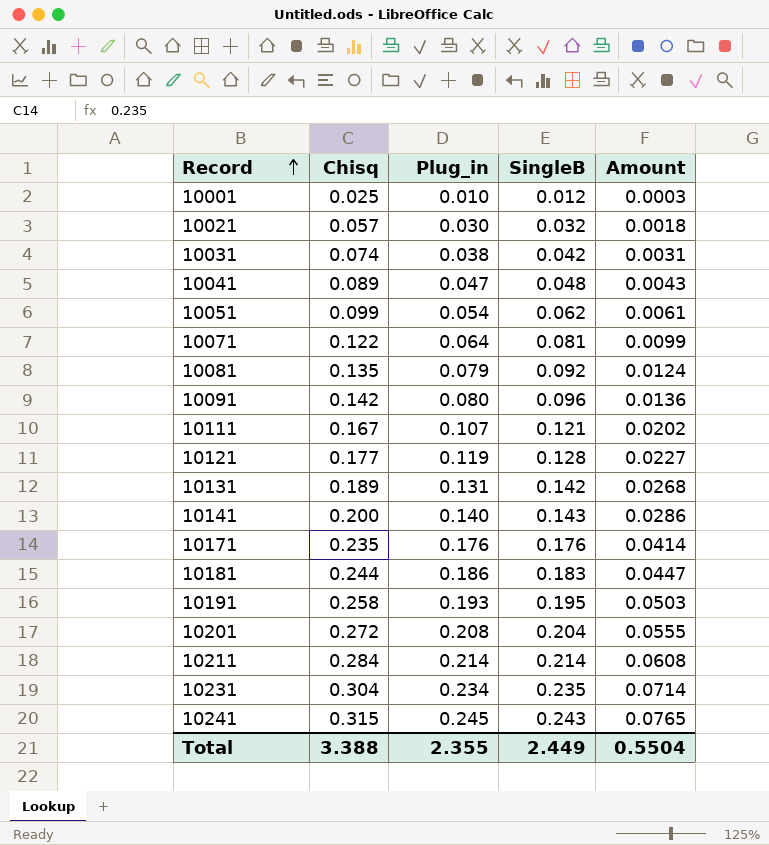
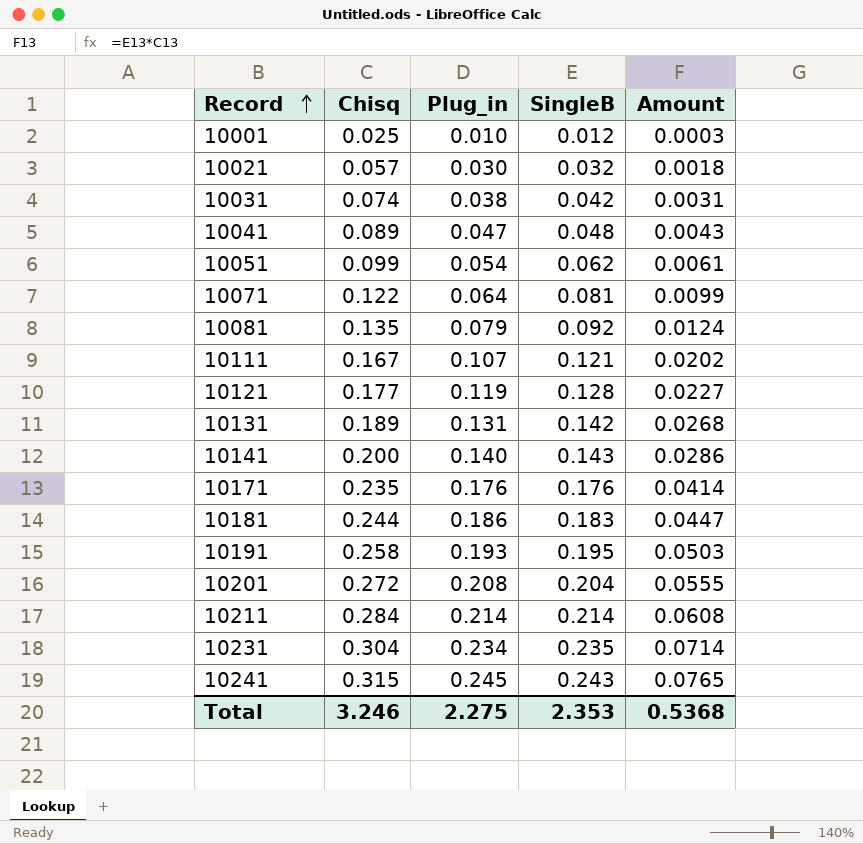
row 10091: 0.142 | 0.080 | 0.096 | 0.0136 -> none
Total | Chisq: 3.388 -> 3.246
Total | Plug_in: 2.355 -> 2.275
Total | SingleB: 2.449 -> 2.353
Total | Amount: 0.5504 -> 0.5368

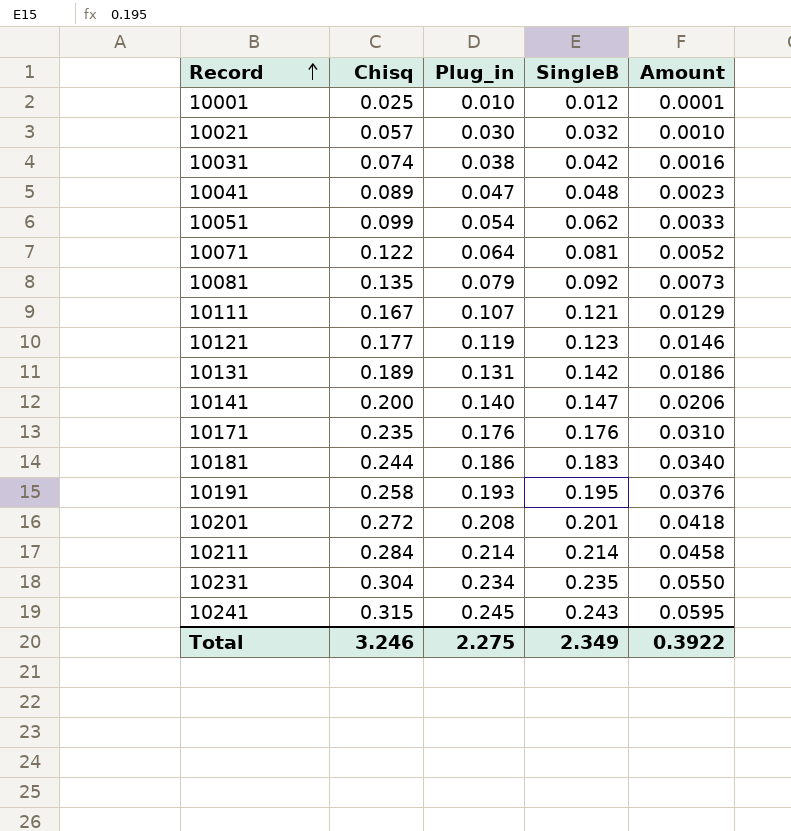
column Amount | formula: [Chisq] * [SingleB] -> [Plug_in] * [SingleB]
10121 | SingleB: 0.128 -> 0.123
10141 | SingleB: 0.143 -> 0.147
10201 | SingleB: 0.204 -> 0.201
Total | SingleB: 2.353 -> 2.349
Total | Amount: 0.5368 -> 0.3922

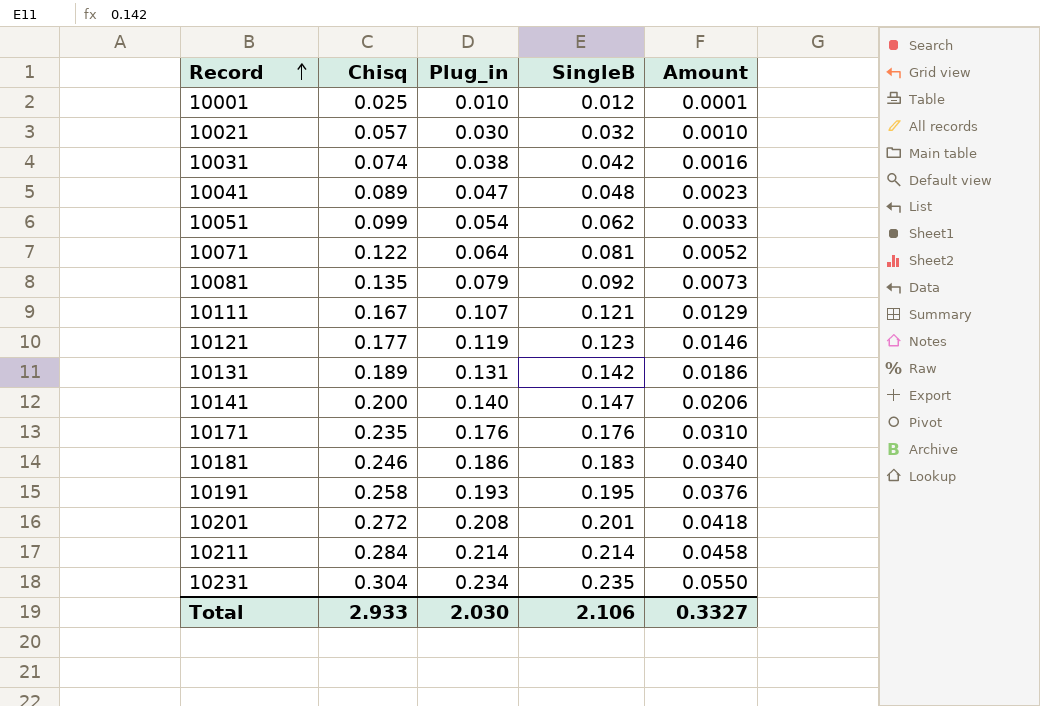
row 10241: 0.315 | 0.245 | 0.243 | 0.0595 -> none
10181 | Chisq: 0.244 -> 0.246
Total | Chisq: 3.246 -> 2.933
Total | Plug_in: 2.275 -> 2.030
Total | SingleB: 2.349 -> 2.106
Total | Amount: 0.3922 -> 0.3327

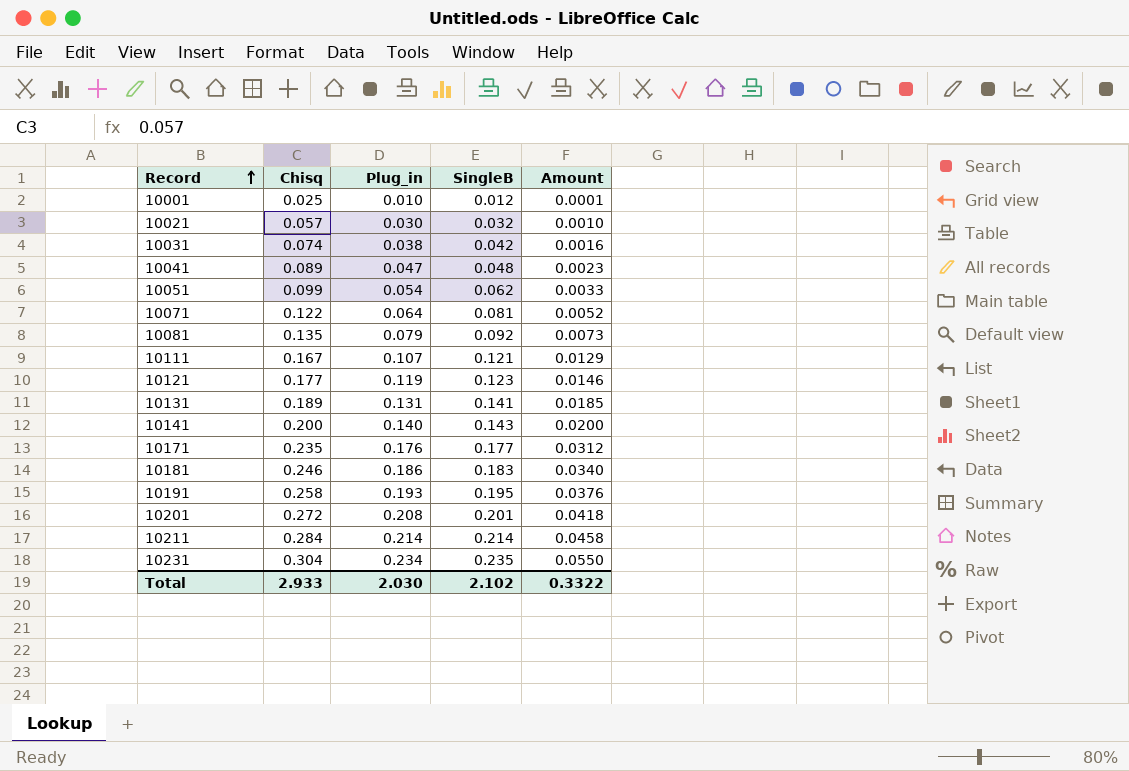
10131 | SingleB: 0.142 -> 0.141
10131 | Amount: 0.0186 -> 0.0185
10141 | SingleB: 0.147 -> 0.143
10141 | Amount: 0.0206 -> 0.0200
10171 | SingleB: 0.176 -> 0.177
10171 | Amount: 0.0310 -> 0.0312
Total | SingleB: 2.106 -> 2.102
Total | Amount: 0.3327 -> 0.3322

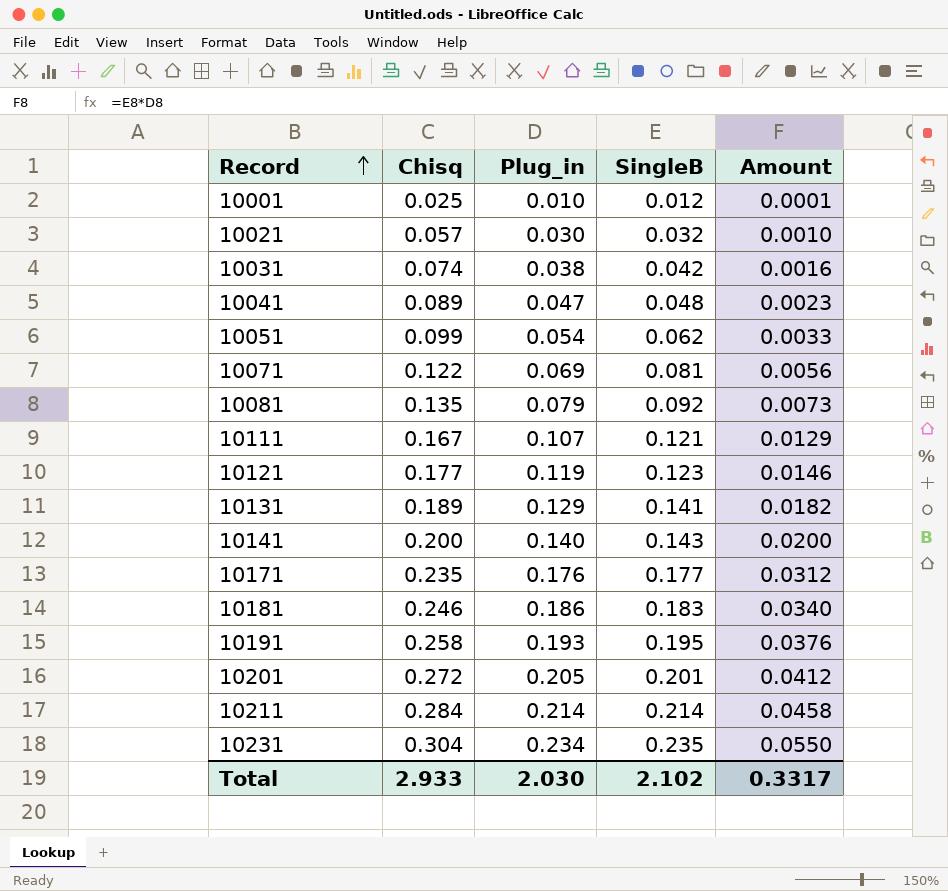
10071 | Plug_in: 0.064 -> 0.069
10071 | Amount: 0.0052 -> 0.0056
10131 | Plug_in: 0.131 -> 0.129
10131 | Amount: 0.0185 -> 0.0182
10201 | Plug_in: 0.208 -> 0.205
10201 | Amount: 0.0418 -> 0.0412
Total | Amount: 0.3322 -> 0.3317

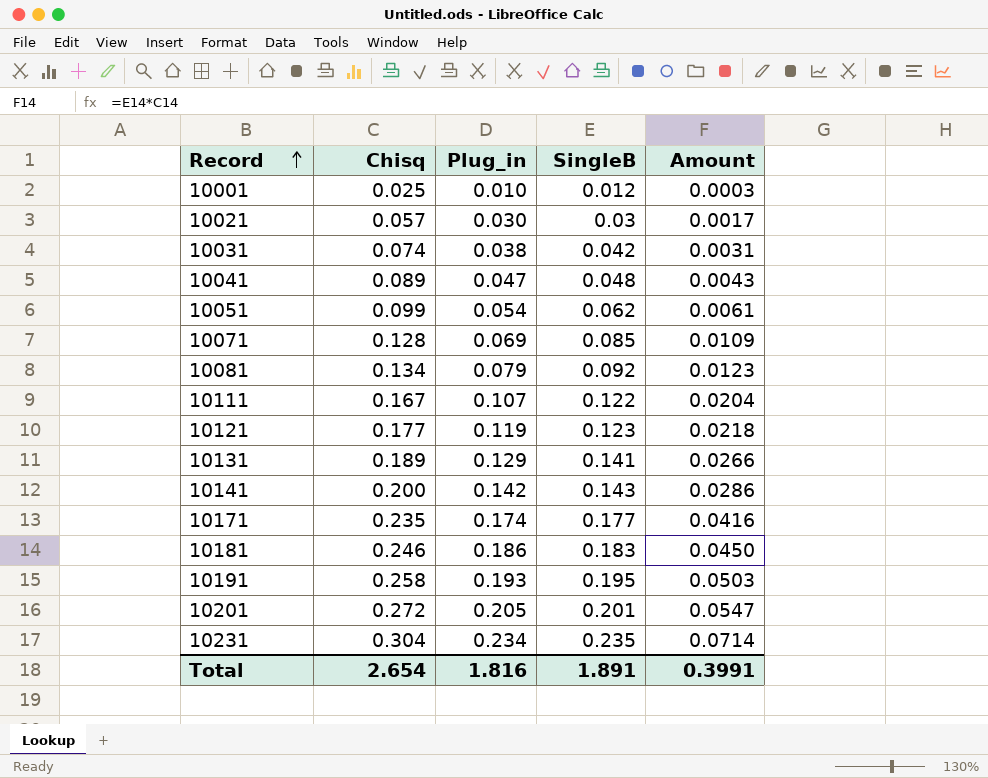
column Amount | formula: [Plug_in] * [SingleB] -> [Chisq] * [SingleB]
row 10211: 0.284 | 0.214 | 0.214 | 0.0458 -> none
10021 | SingleB: 0.032 -> 0.03
10071 | Chisq: 0.122 -> 0.128
10071 | SingleB: 0.081 -> 0.085
10081 | Chisq: 0.135 -> 0.134
10111 | SingleB: 0.121 -> 0.122
10141 | Plug_in: 0.140 -> 0.142
10171 | Plug_in: 0.176 -> 0.174
Total | Chisq: 2.933 -> 2.654
Total | Plug_in: 2.030 -> 1.816
Total | SingleB: 2.102 -> 1.891
Total | Amount: 0.3317 -> 0.3991

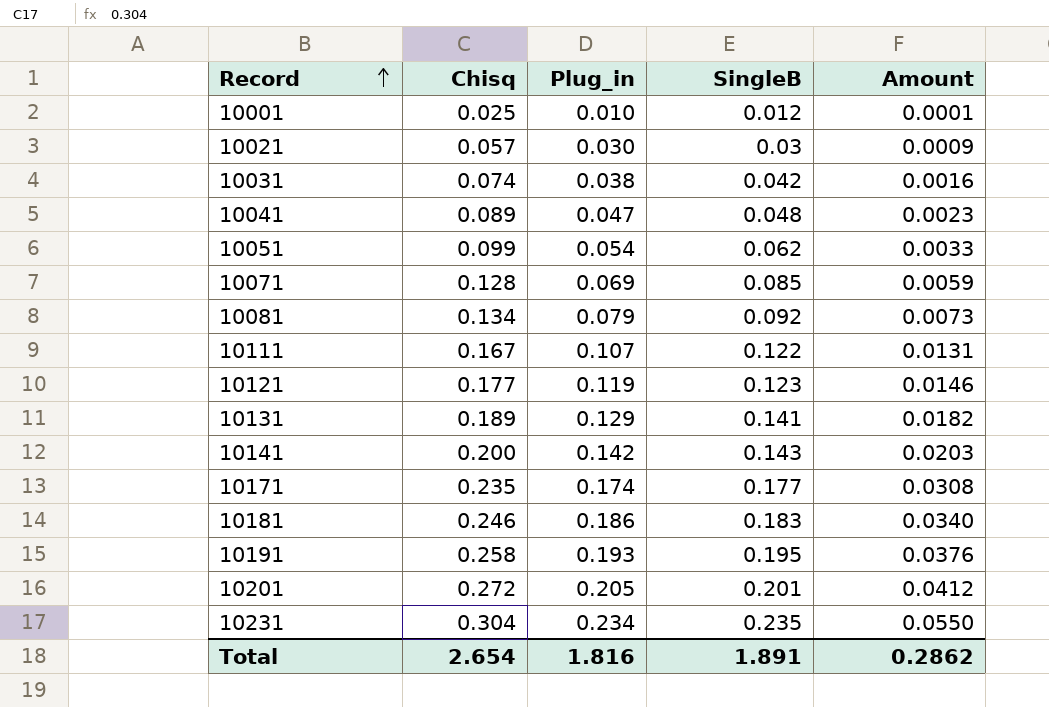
column Amount | formula: [Chisq] * [SingleB] -> [Plug_in] * [SingleB]
Total | Amount: 0.3991 -> 0.2862

